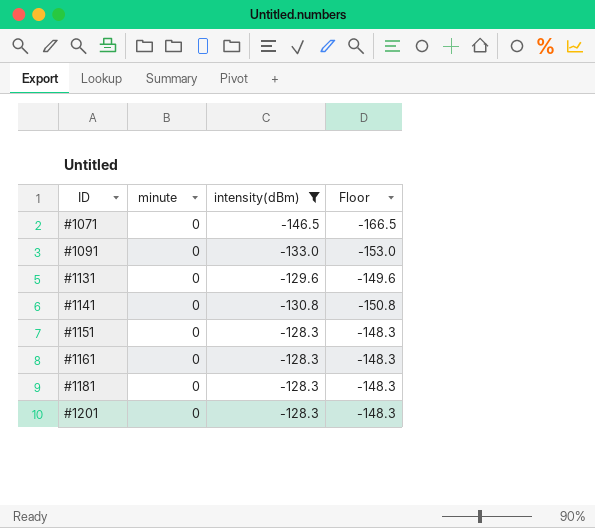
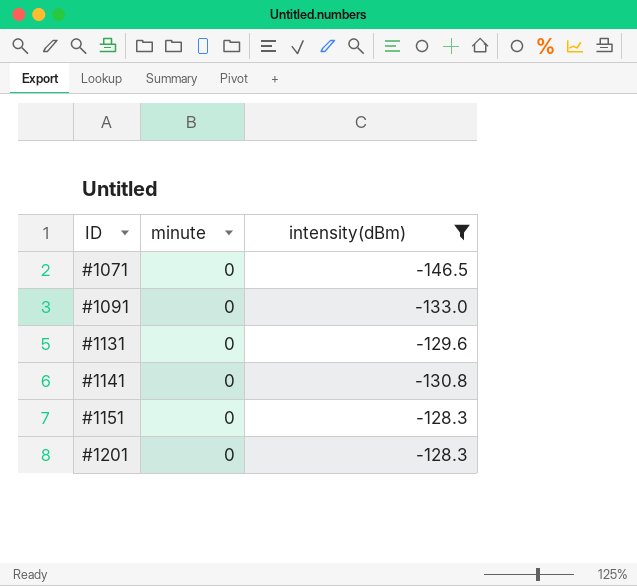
column Floor | formula: [intensity(dBm)] - 20 -> none
row #1161: 0 | -128.3 | -148.3 -> none
row #1181: 0 | -128.3 | -148.3 -> none

